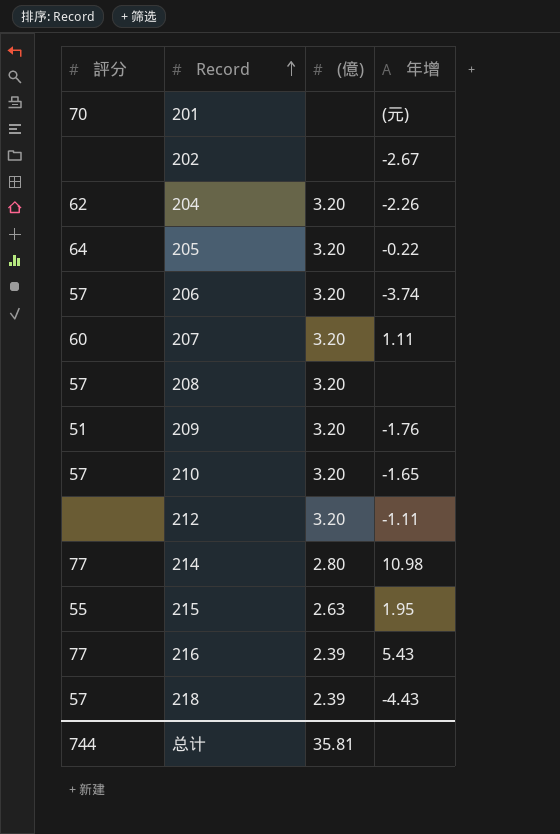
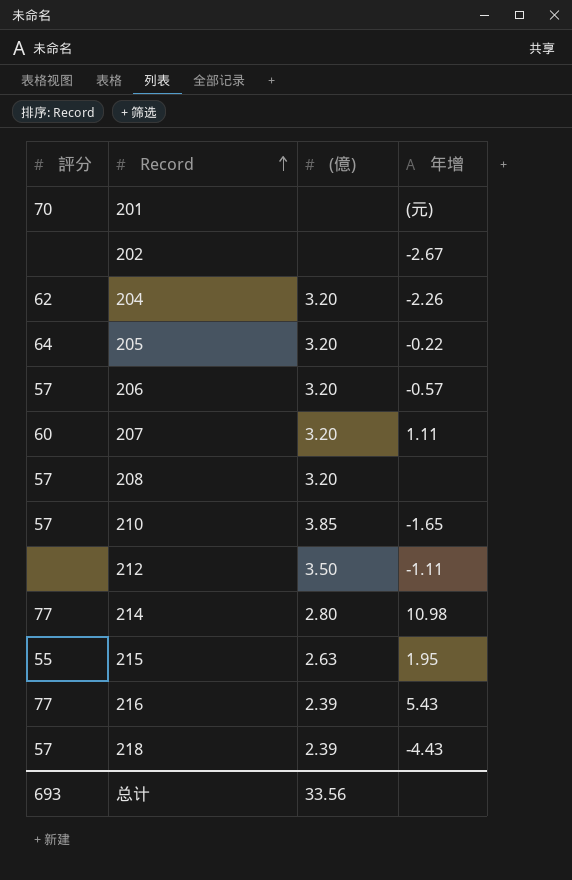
row 209: 51 | 3.20 | -1.76 -> none
206 | 年增: -3.74 -> -0.57
210 | (億): 3.20 -> 3.85
212 | (億): 3.20 -> 3.50
总计 | 評分: 744 -> 693
总计 | (億): 35.81 -> 33.56

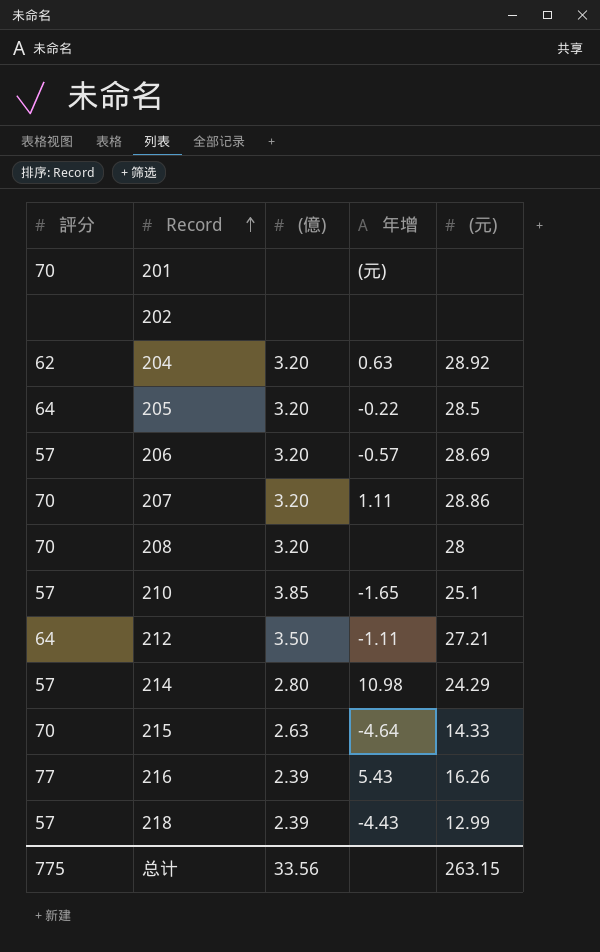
column (元) | position: none -> 5
202 | 年增: -2.67 -> none
204 | 年增: -2.26 -> 0.63
207 | 評分: 60 -> 70
208 | 評分: 57 -> 70
212 | 評分: none -> 64
214 | 評分: 77 -> 57
215 | 評分: 55 -> 70
215 | 年增: 1.95 -> -4.64
总计 | 評分: 693 -> 775

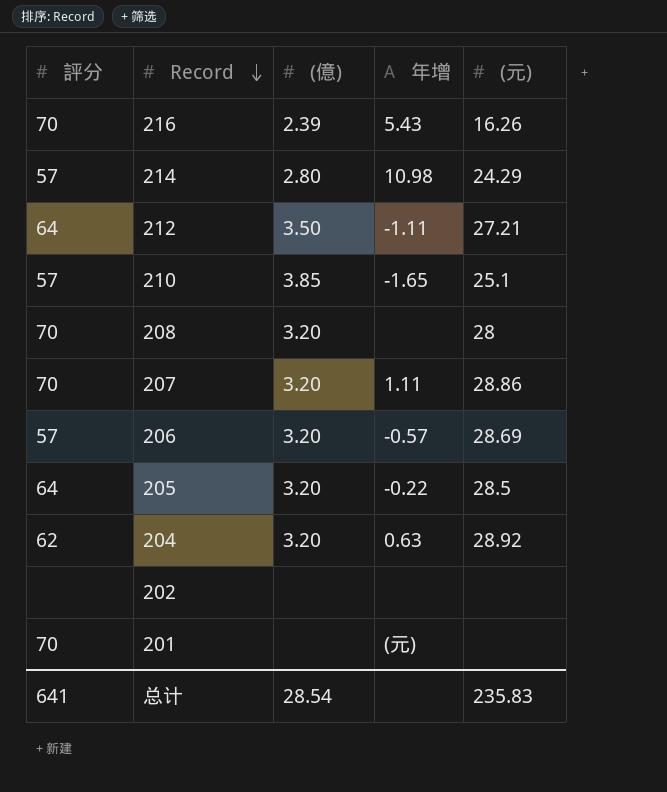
row order: Record ascending -> Record descending
row 215: 70 | 2.63 | -4.64 | 14.33 -> none
row 218: 57 | 2.39 | -4.43 | 12.99 -> none
216 | 評分: 77 -> 70
总计 | 評分: 775 -> 641
总计 | (億): 33.56 -> 28.54
总计 | (元): 263.15 -> 235.83

